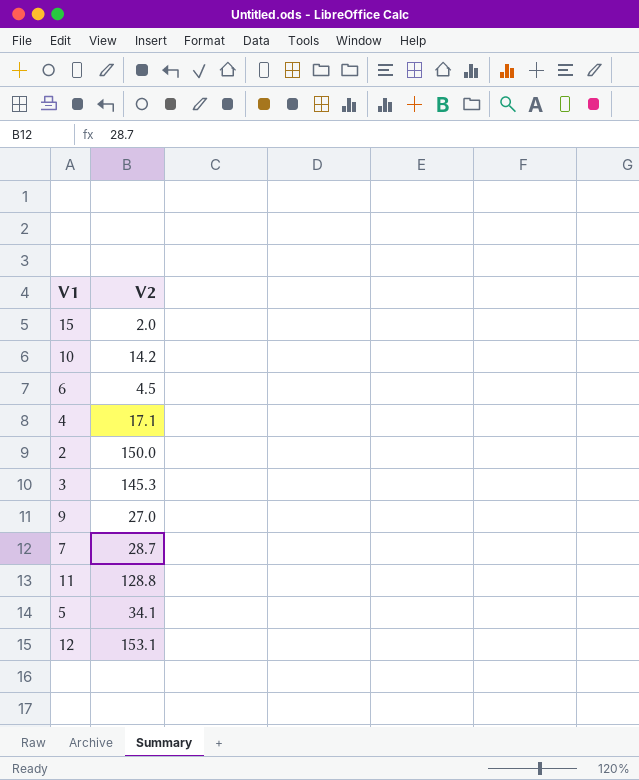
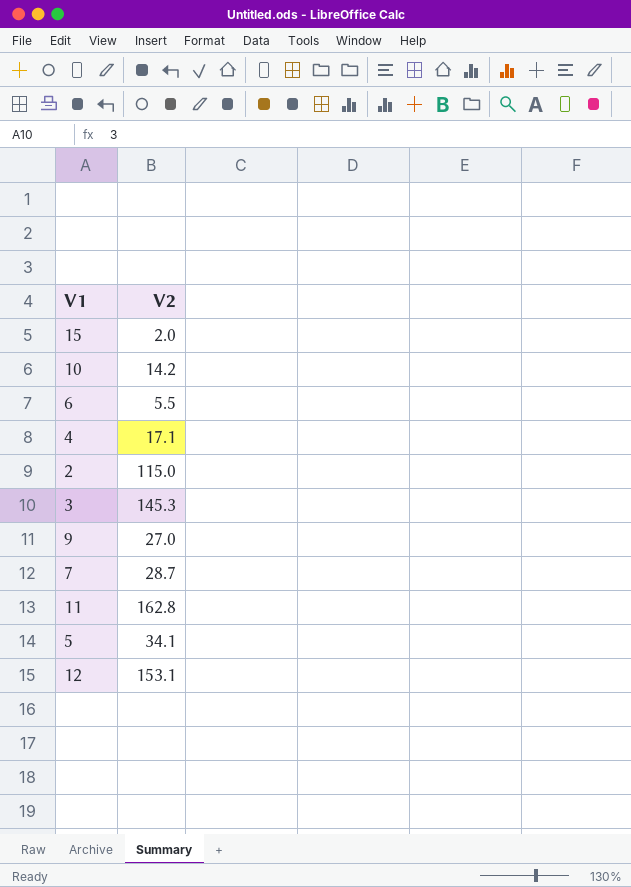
6 | V2: 4.5 -> 5.5
2 | V2: 150.0 -> 115.0
11 | V2: 128.8 -> 162.8

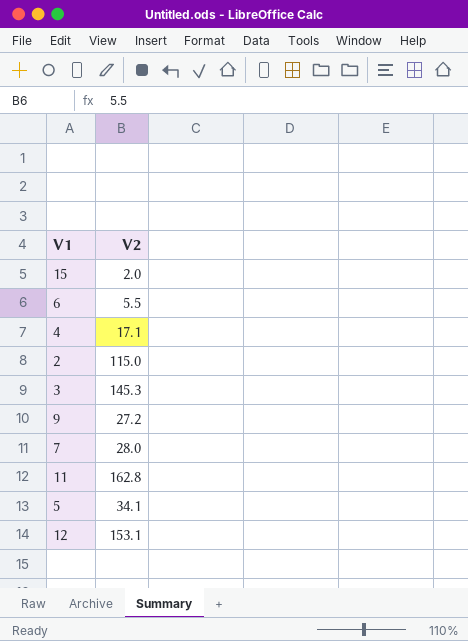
row 10: 14.2 -> none
9 | V2: 27.0 -> 27.2
7 | V2: 28.7 -> 28.0

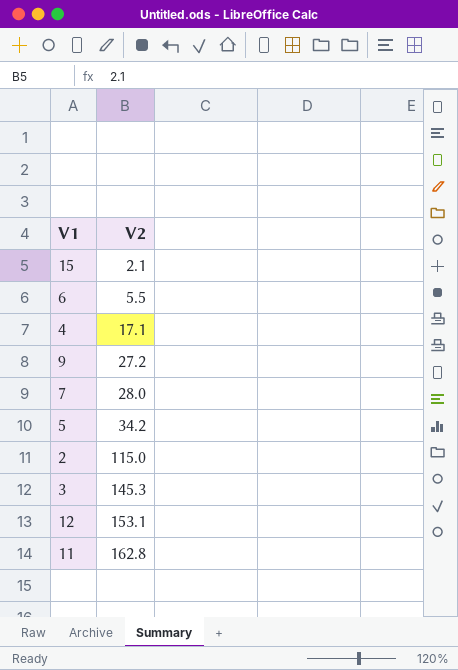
row order: none -> V2 ascending
15 | V2: 2.0 -> 2.1
5 | V2: 34.1 -> 34.2

